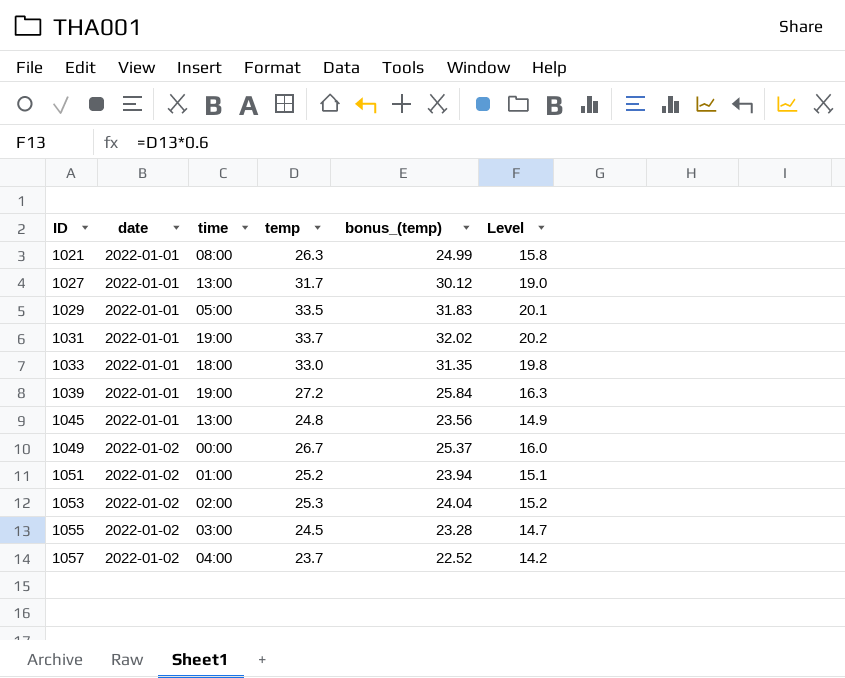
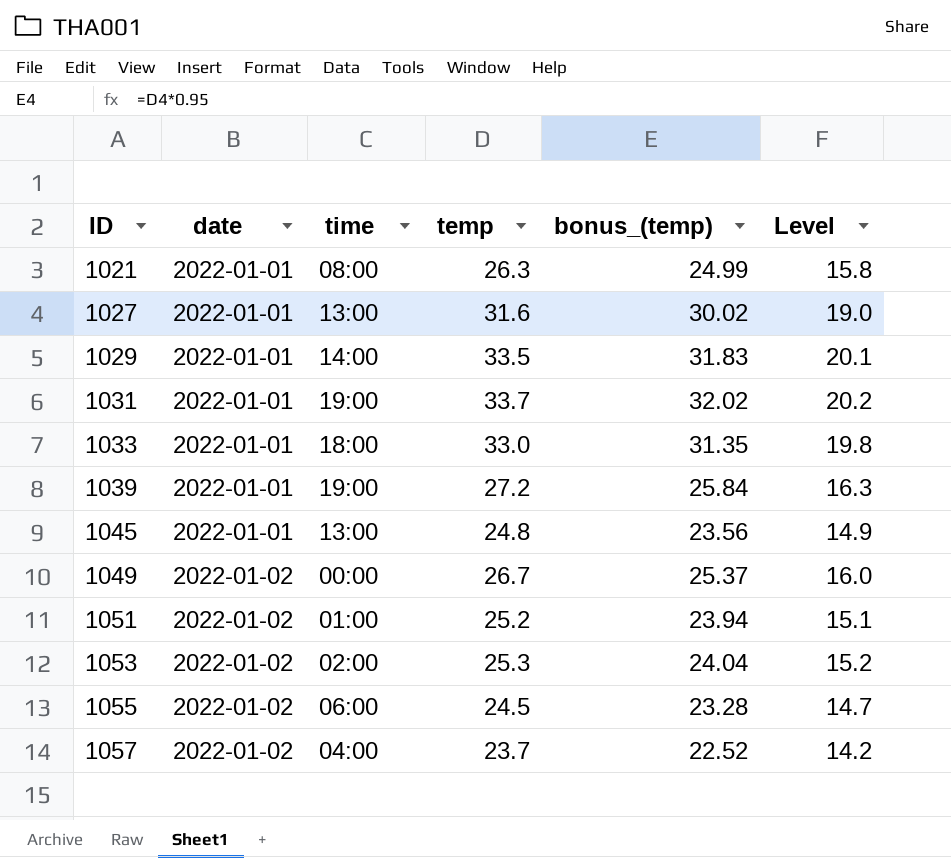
1027 | temp: 31.7 -> 31.6
1027 | bonus_(temp): 30.12 -> 30.02
1029 | time: 05:00 -> 14:00
1055 | time: 03:00 -> 06:00

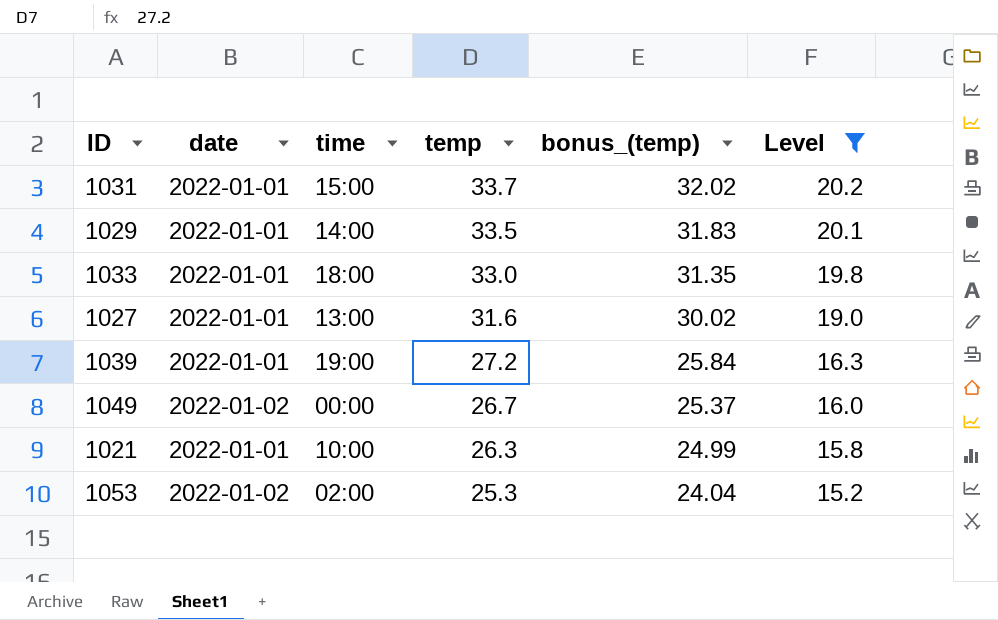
filter: none -> Level >= 15.2
row order: ID ascending -> temp descending
1031 | time: 19:00 -> 15:00
1021 | time: 08:00 -> 10:00

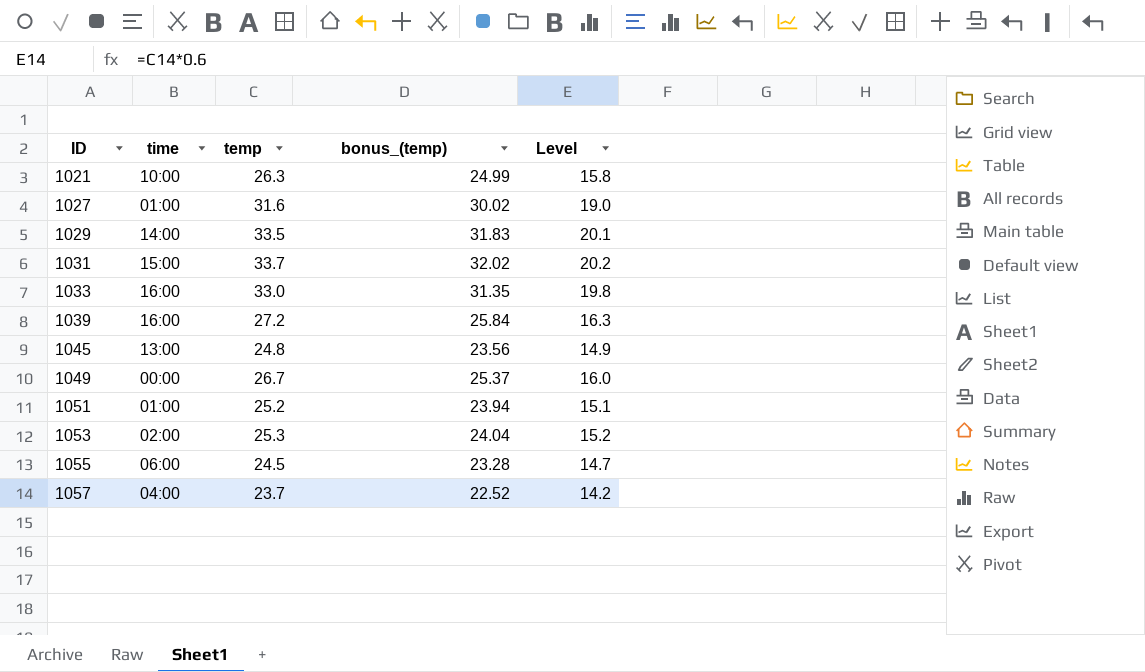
filter: Level >= 15.2 -> none
row order: temp descending -> ID ascending
column date | position: 2 -> none
1027 | time: 13:00 -> 01:00
1033 | time: 18:00 -> 16:00
1039 | time: 19:00 -> 16:00

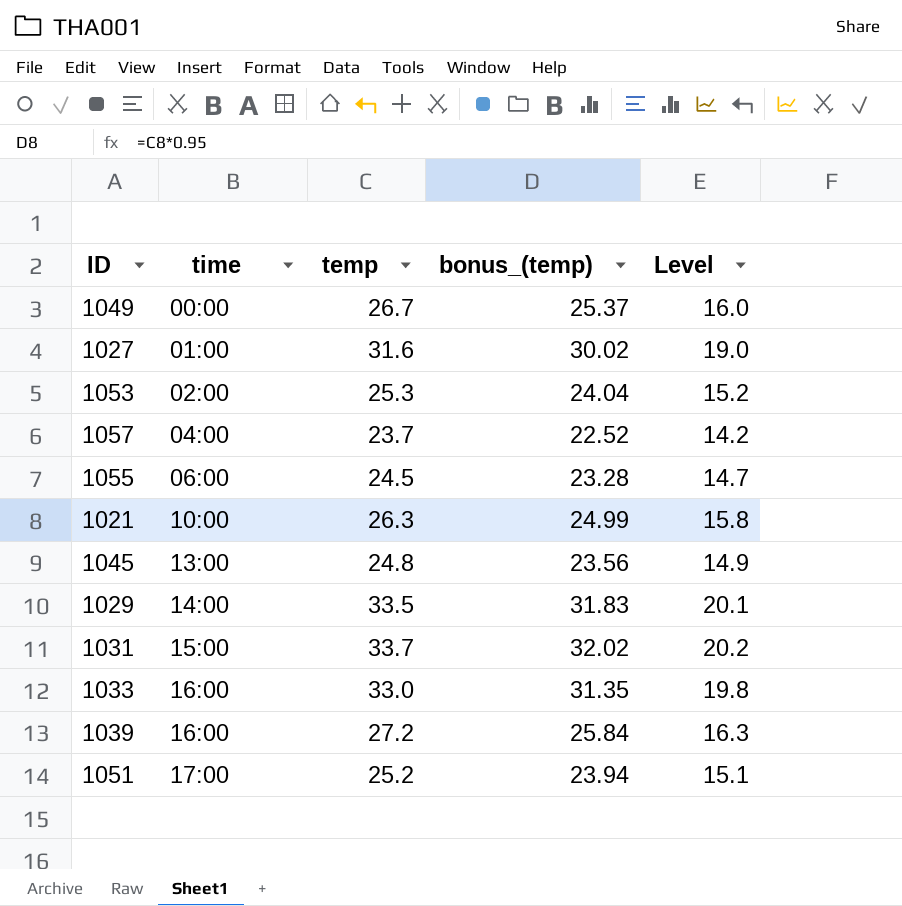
row order: ID ascending -> time ascending
1051 | time: 01:00 -> 17:00

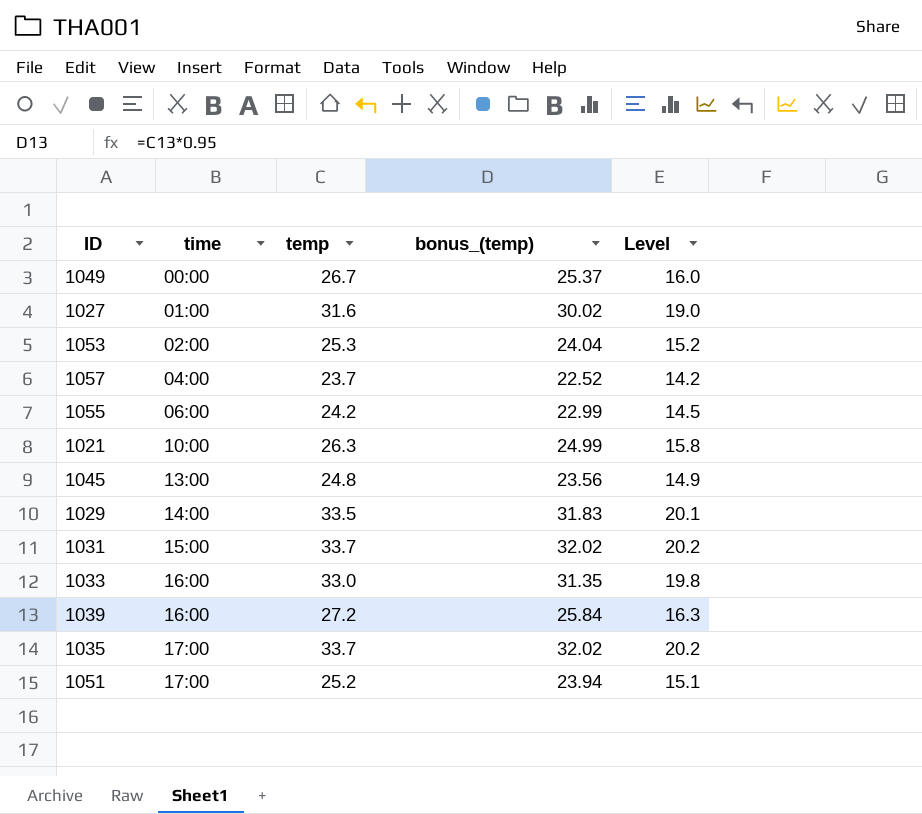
1055 | temp: 24.5 -> 24.2
1055 | bonus_(temp): 23.28 -> 22.99
1055 | Level: 14.7 -> 14.5
row 1035: none -> 17:00 | 33.7 | 32.02 | 20.2

